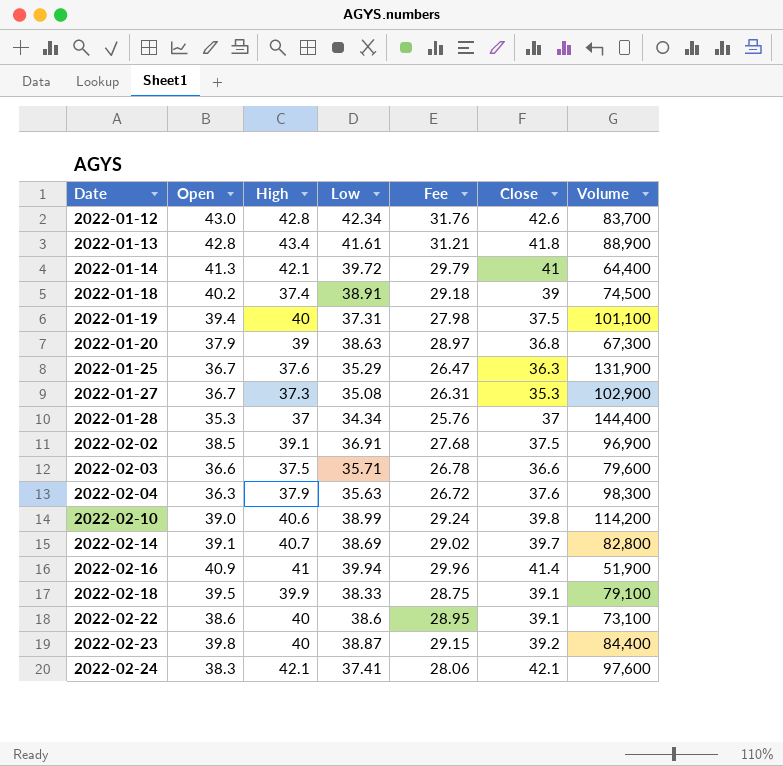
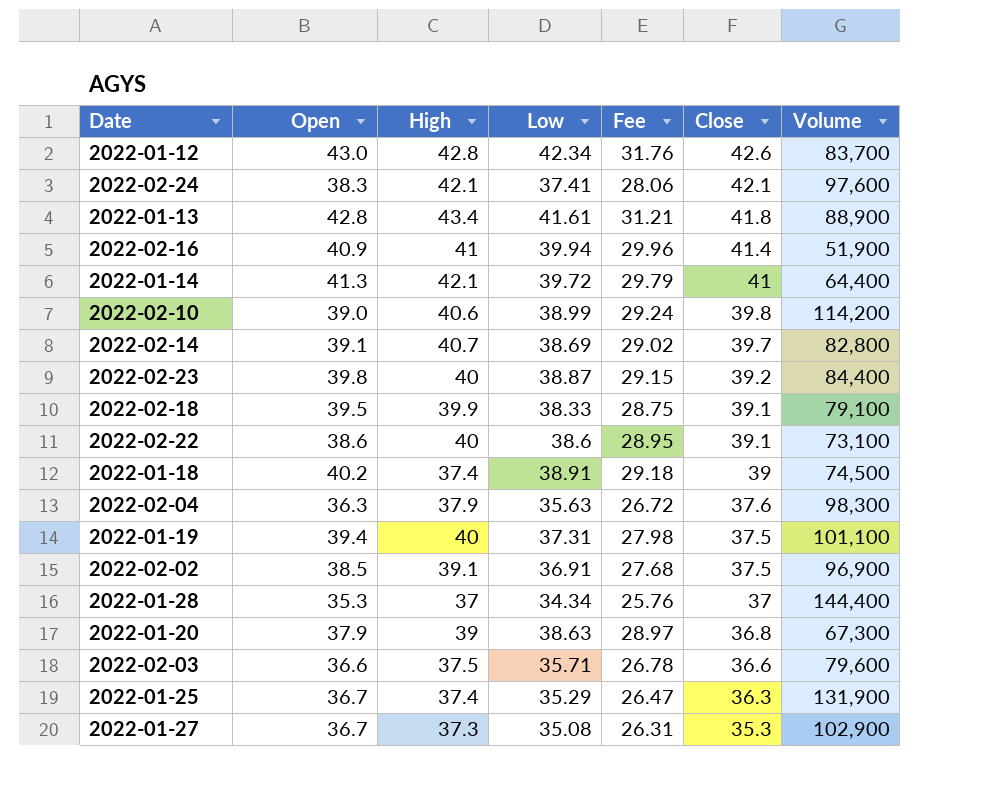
row order: Date ascending -> Close descending
2022-01-25 | High: 37.6 -> 37.4

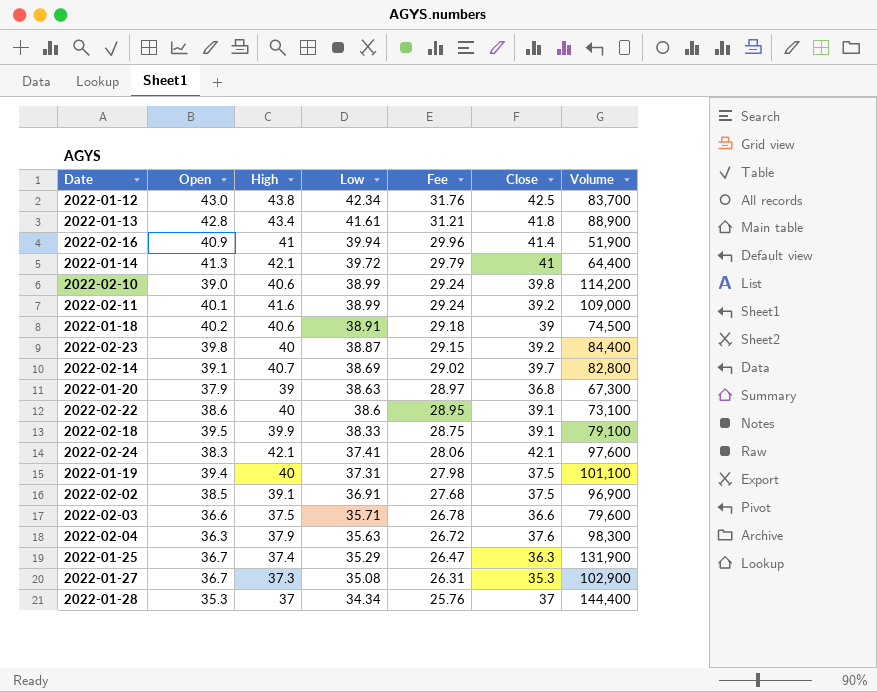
row order: Close descending -> Low descending
2022-01-12 | High: 42.8 -> 43.8
2022-01-12 | Close: 42.6 -> 42.5
row 2022-02-11: none -> 40.1 | 41.6 | 38.99 | 29.24 | 39.2 | 109,000
2022-01-18 | High: 37.4 -> 40.6

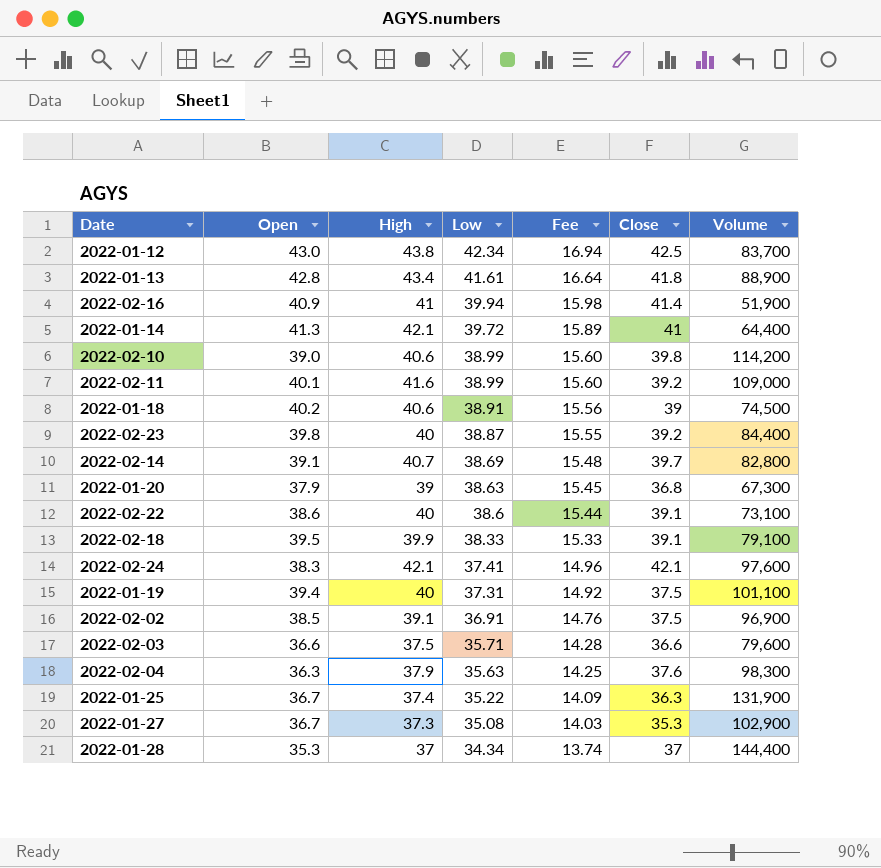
column Fee | formula: [Low] * 0.75 -> [Low] * 0.4
2022-01-25 | Low: 35.29 -> 35.22

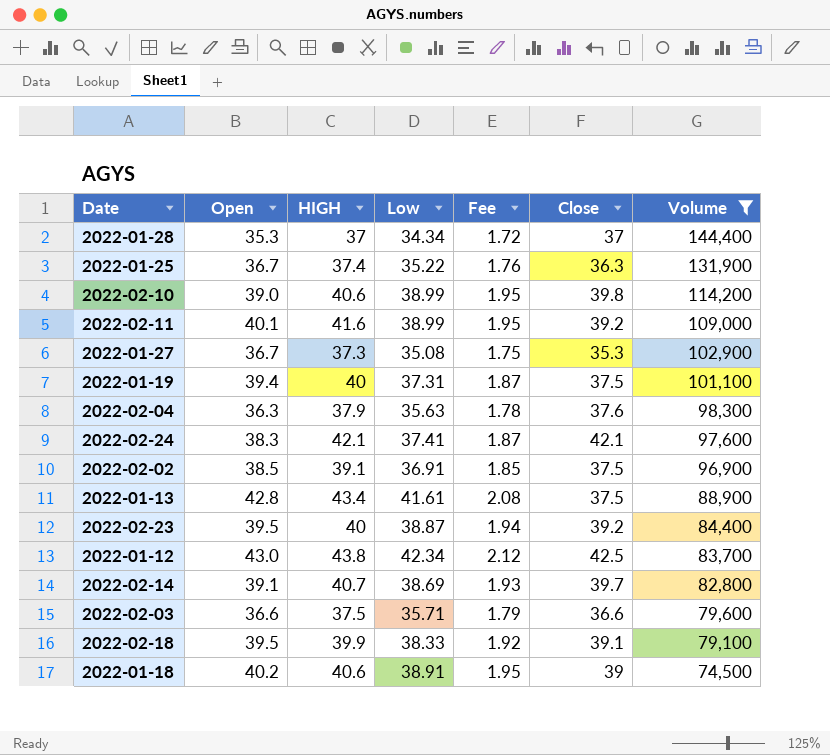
filter: none -> Volume >= 74,500
row order: Low descending -> Volume descending
column name: High -> HIGH
column Fee | formula: [Low] * 0.4 -> [Low] * 0.05
2022-01-13 | Close: 41.8 -> 37.5
2022-02-23 | Open: 39.8 -> 39.5

